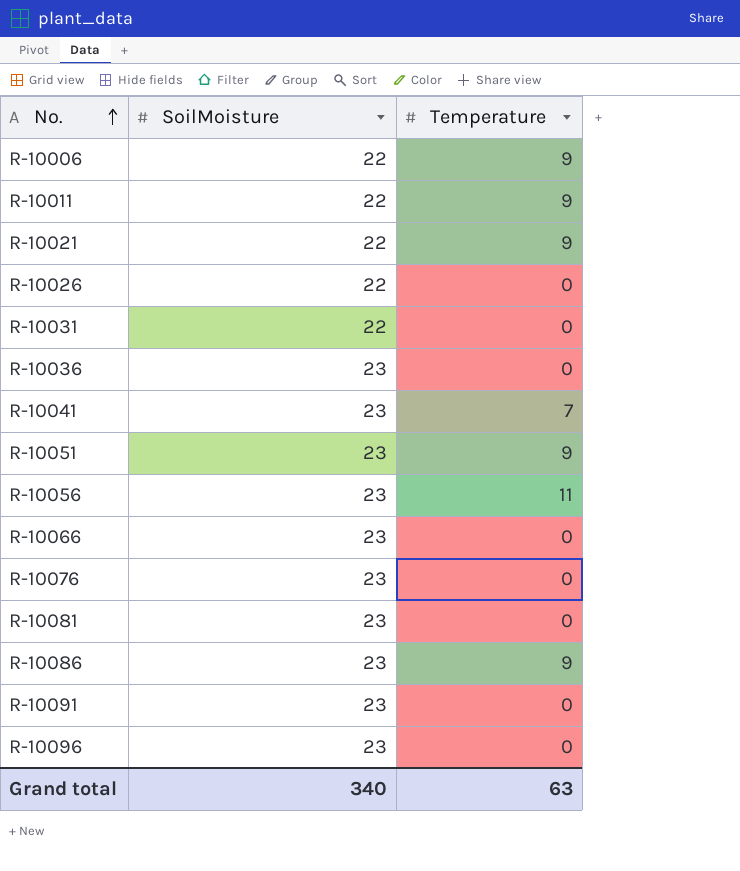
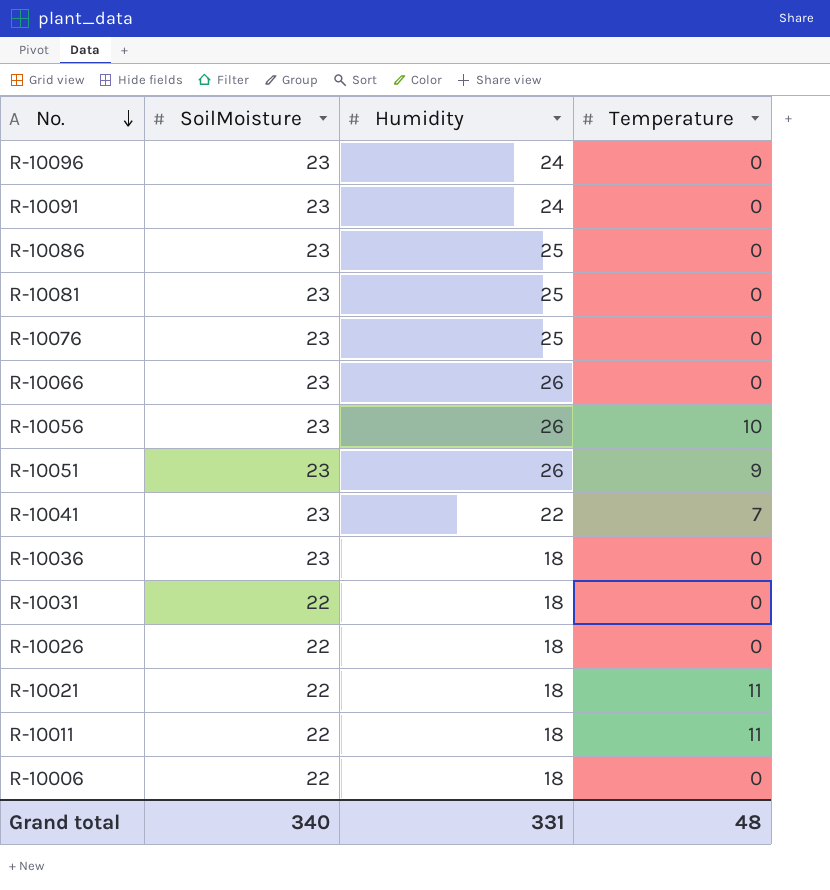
row order: No. ascending -> No. descending
column Humidity | position: none -> 3
R-10086 | Temperature: 9 -> 0
R-10056 | Temperature: 11 -> 10
R-10021 | Temperature: 9 -> 11
R-10011 | Temperature: 9 -> 11
R-10006 | Temperature: 9 -> 0
Grand total | Temperature: 63 -> 48

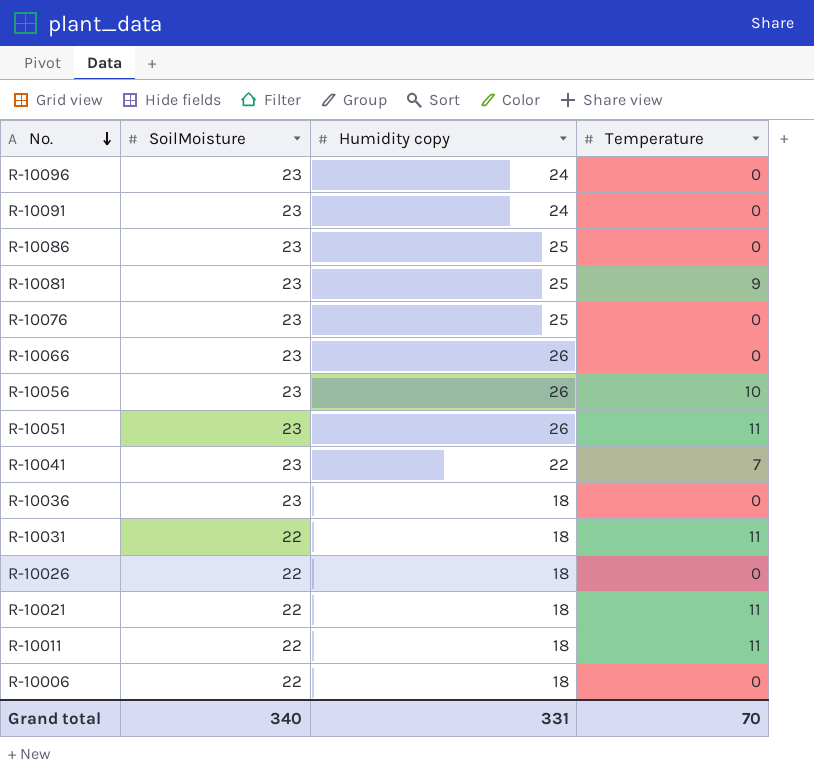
column name: Humidity -> Humidity copy
R-10081 | Temperature: 0 -> 9
R-10051 | Temperature: 9 -> 11
R-10031 | Temperature: 0 -> 11
Grand total | Temperature: 48 -> 70

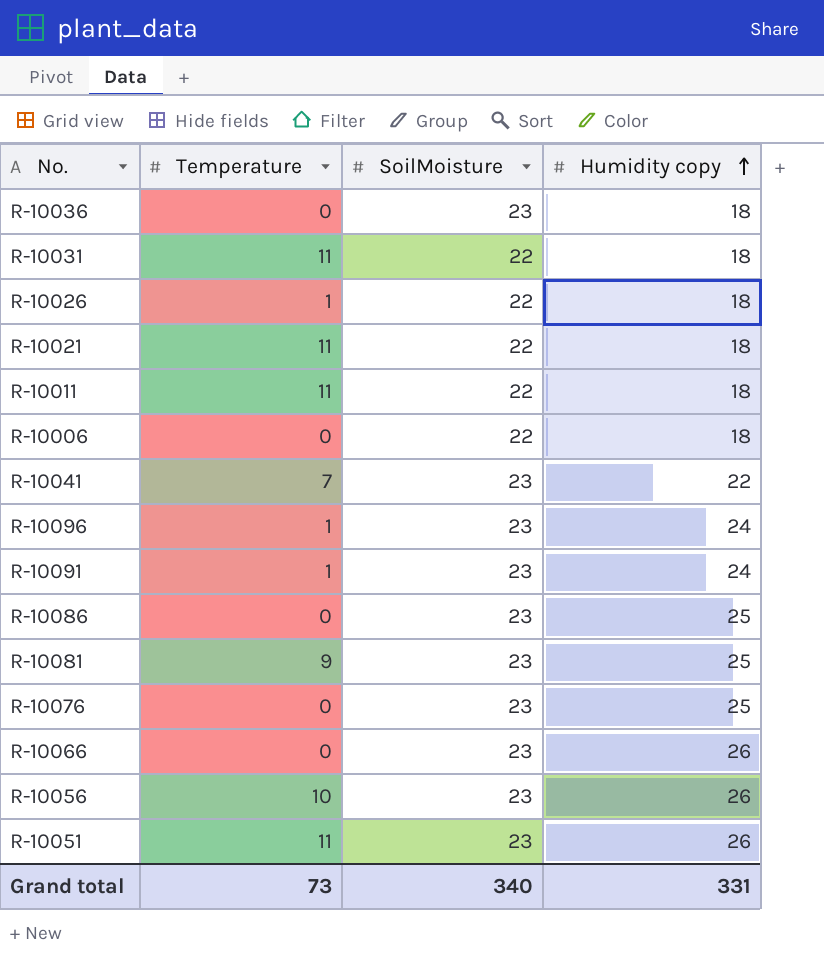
row order: No. descending -> Humidity copy ascending
column Temperature | position: 4 -> 2
R-10026 | Temperature: 0 -> 1
R-10096 | Temperature: 0 -> 1
R-10091 | Temperature: 0 -> 1
Grand total | Temperature: 70 -> 73

